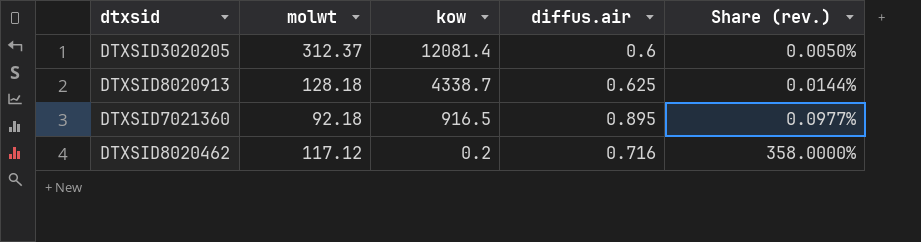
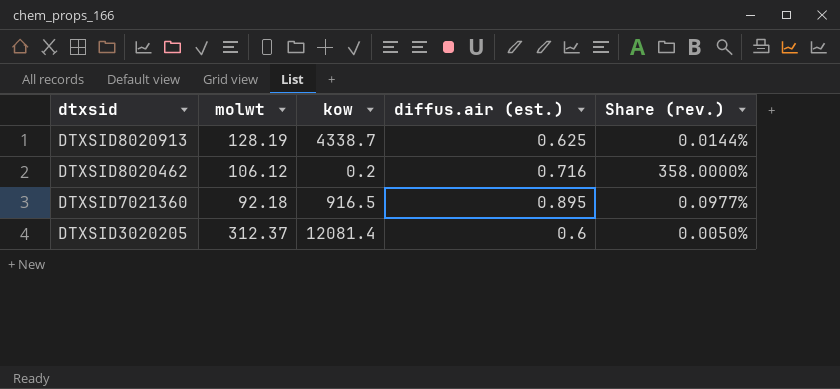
row order: kow descending -> dtxsid descending
column name: diffus.air -> diffus.air (est.)
DTXSID8020913 | molwt: 128.18 -> 128.19
DTXSID8020462 | molwt: 117.12 -> 106.12

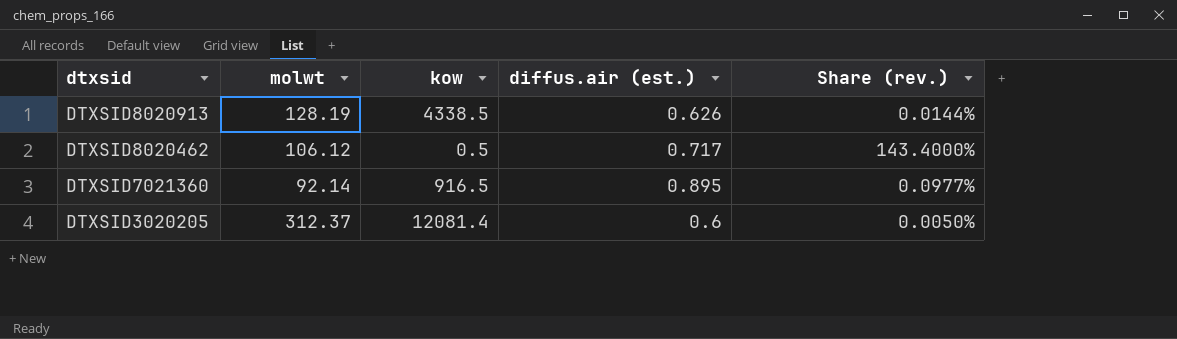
DTXSID8020913 | kow: 4338.7 -> 4338.5
DTXSID8020913 | diffus.air (est.): 0.625 -> 0.626
DTXSID8020462 | kow: 0.2 -> 0.5
DTXSID8020462 | diffus.air (est.): 0.716 -> 0.717
DTXSID8020462 | Share (rev.): 358.0000% -> 143.4000%
DTXSID7021360 | molwt: 92.18 -> 92.14

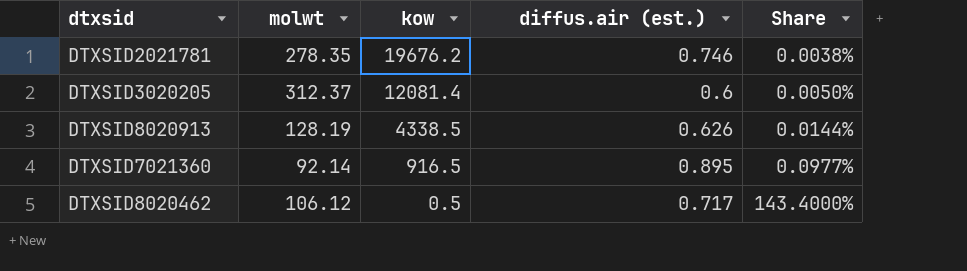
row order: dtxsid descending -> kow descending
column name: Share (rev.) -> Share
row DTXSID2021781: none -> 278.35 | 19676.2 | 0.746 | 0.0038%

